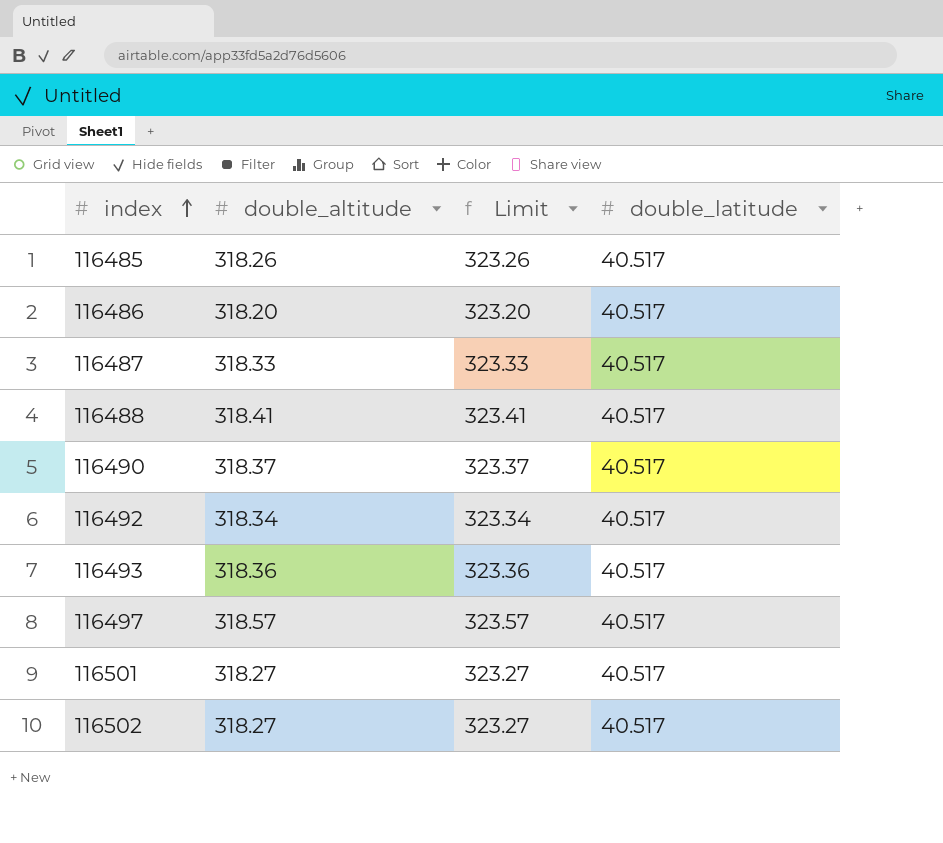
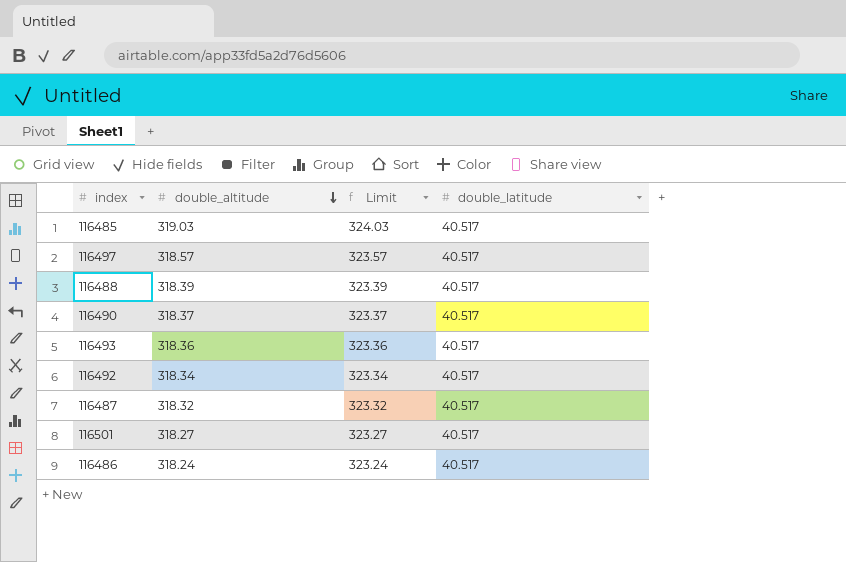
row order: index ascending -> double_altitude descending
row 116502: 318.27 | 323.27 | 40.517 -> none
116485 | double_altitude: 318.26 -> 319.03
116485 | Limit: 323.26 -> 324.03
116488 | double_altitude: 318.41 -> 318.39
116488 | Limit: 323.41 -> 323.39
116487 | double_altitude: 318.33 -> 318.32
116487 | Limit: 323.33 -> 323.32
116486 | double_altitude: 318.20 -> 318.24
116486 | Limit: 323.20 -> 323.24

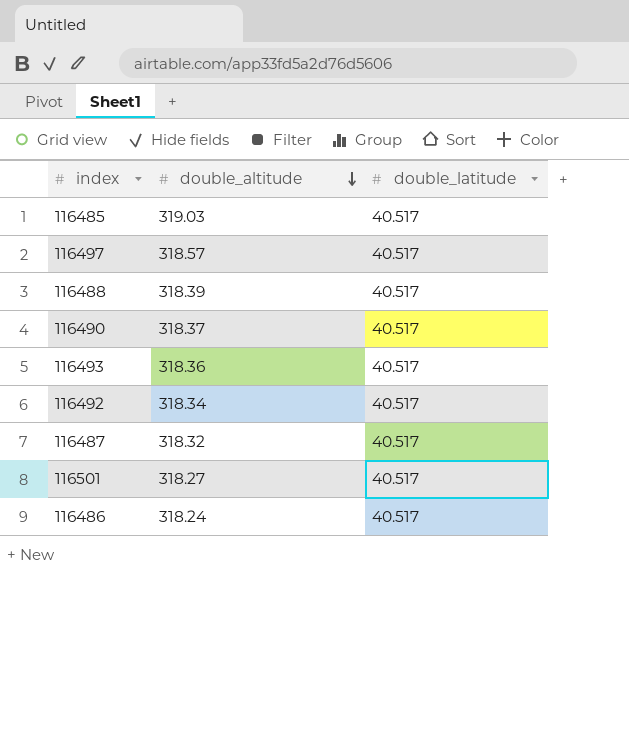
column Limit | formula: [double_altitude] + 5 -> none

